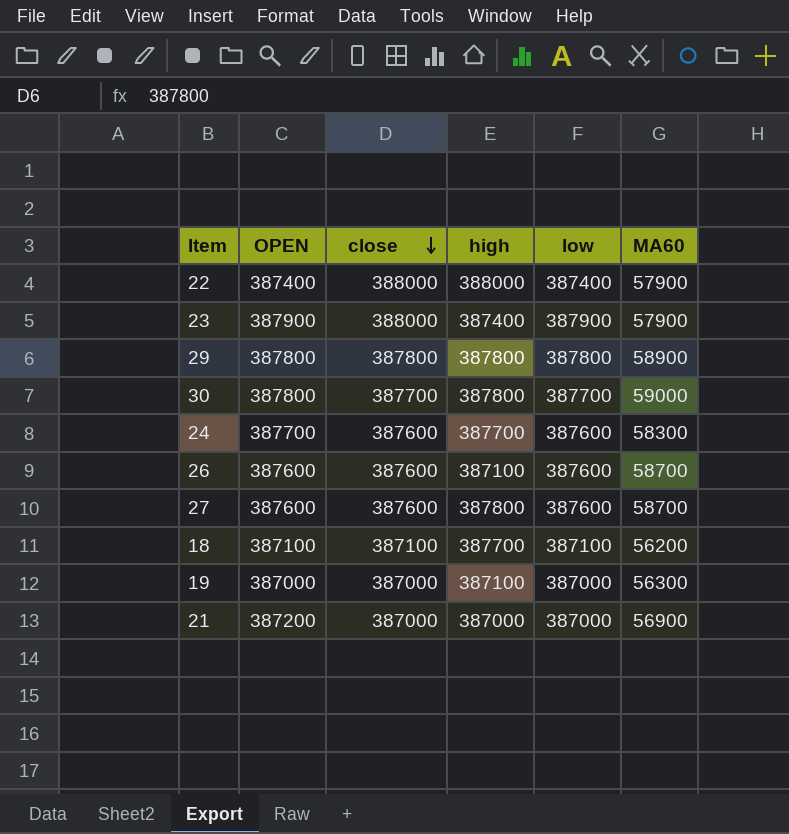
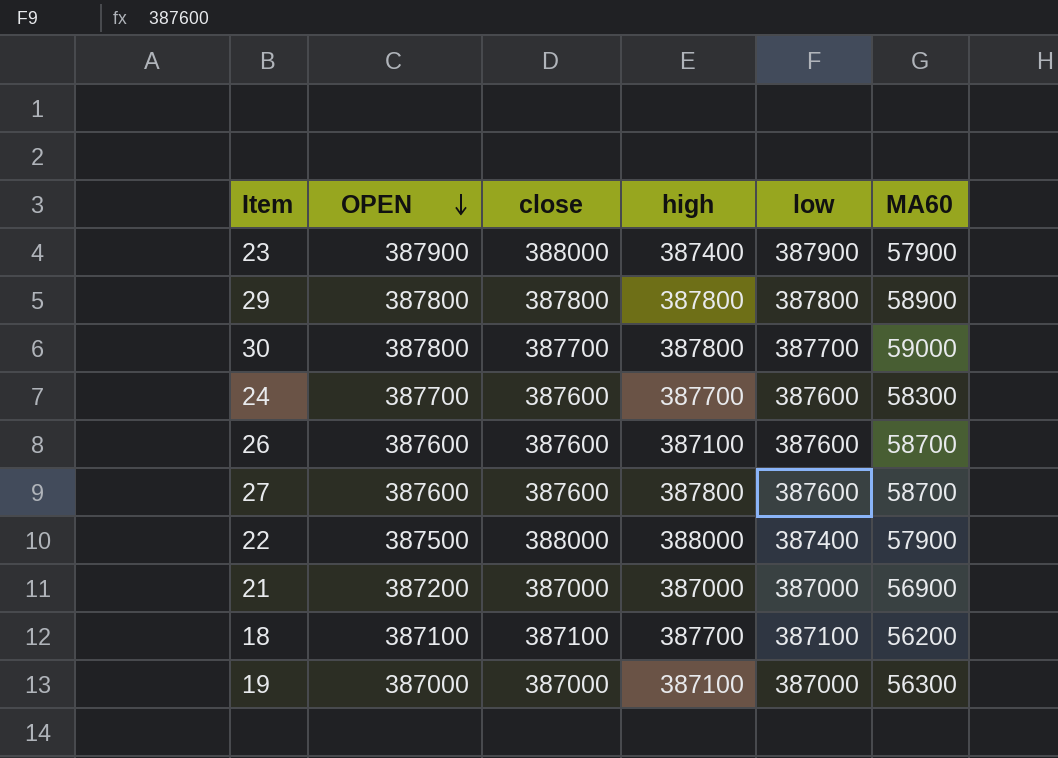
row order: close descending -> OPEN descending
22 | OPEN: 387400 -> 387500

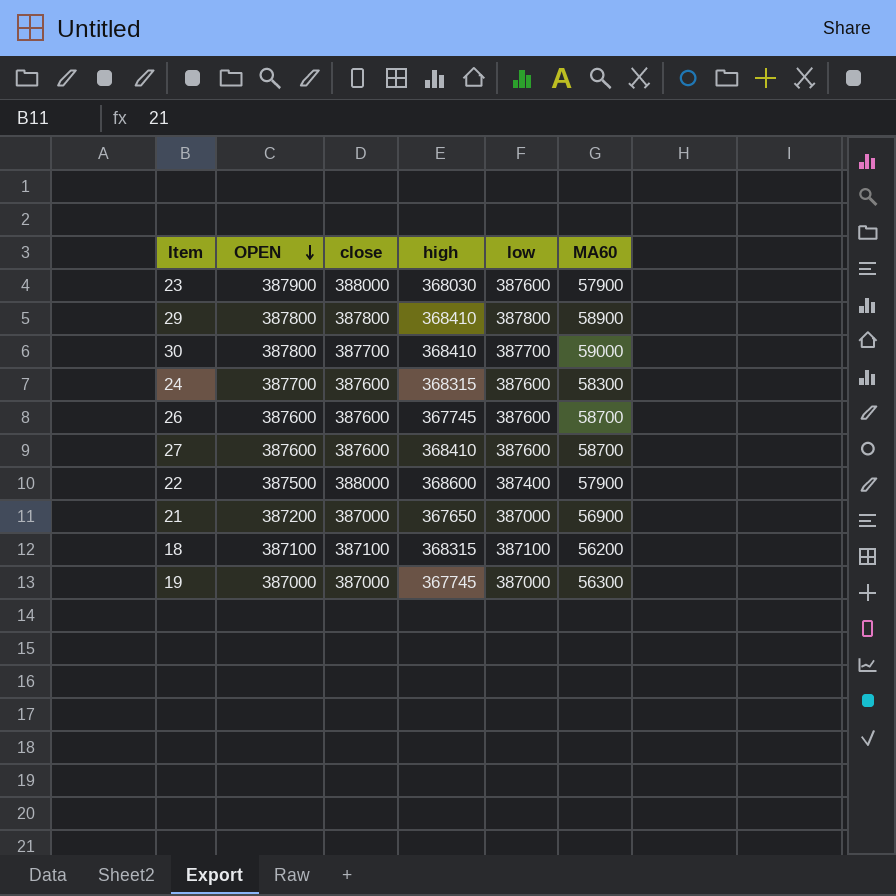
23 | high: 387400 -> 368030
23 | low: 387900 -> 387600
29 | high: 387800 -> 368410
30 | high: 387800 -> 368410
24 | high: 387700 -> 368315
26 | high: 387100 -> 367745
27 | high: 387800 -> 368410
22 | high: 388000 -> 368600
21 | high: 387000 -> 367650
18 | high: 387700 -> 368315
19 | high: 387100 -> 367745

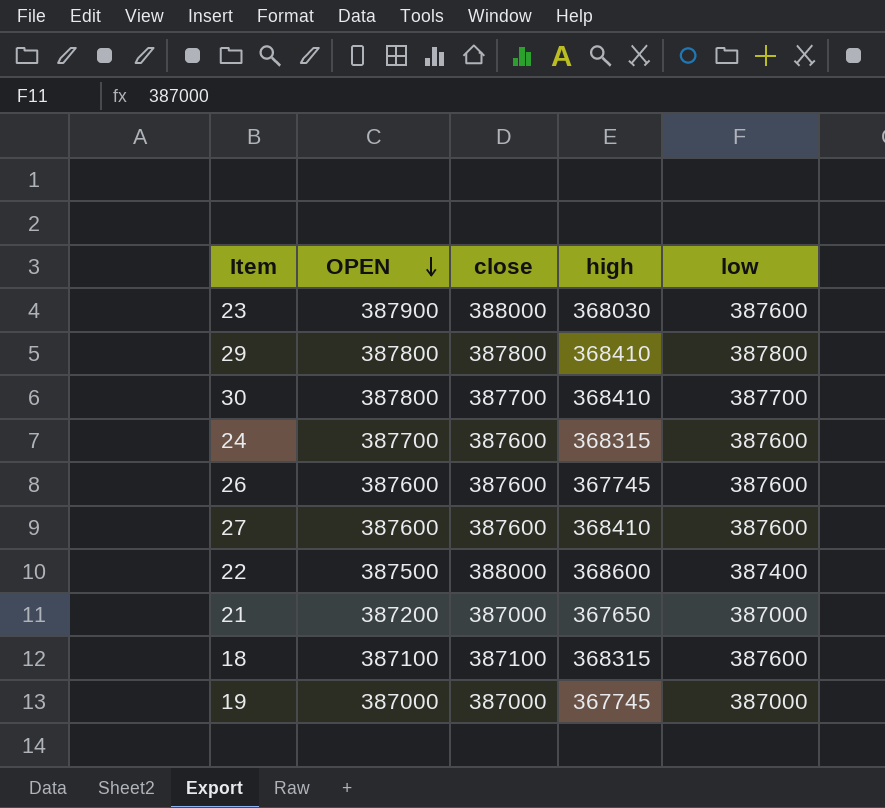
column MA60 | position: 6 -> none
18 | low: 387100 -> 387600

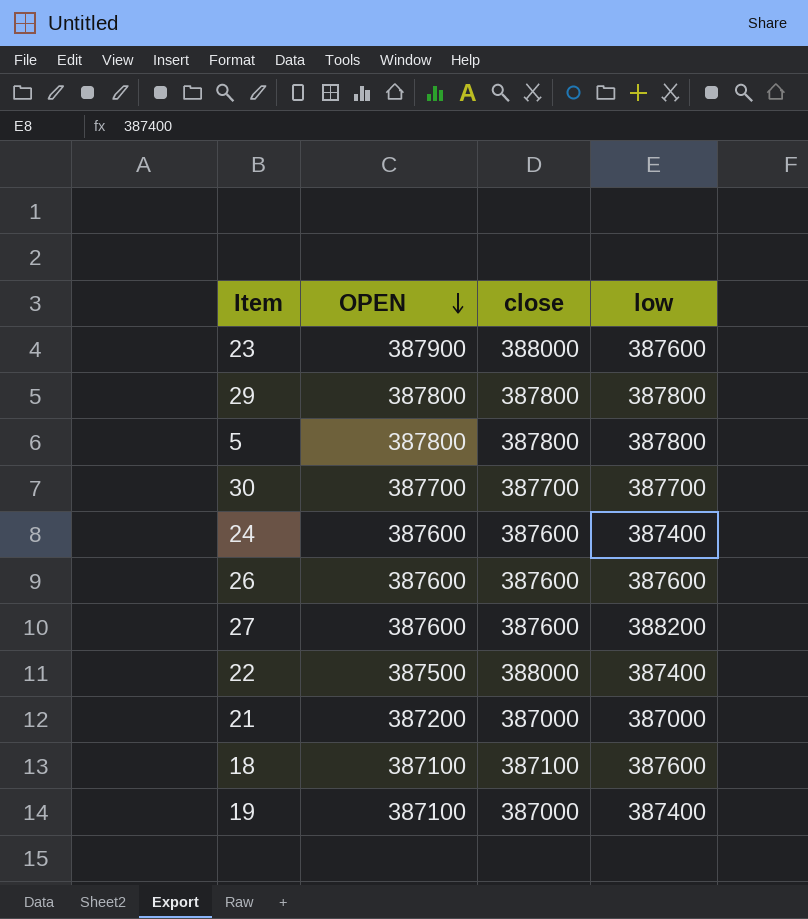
column high | position: 4 -> none
row 5: none -> 387800 | 387800 | 387800
30 | OPEN: 387800 -> 387700
24 | OPEN: 387700 -> 387600
24 | low: 387600 -> 387400
27 | low: 387600 -> 388200
19 | OPEN: 387000 -> 387100
19 | low: 387000 -> 387400

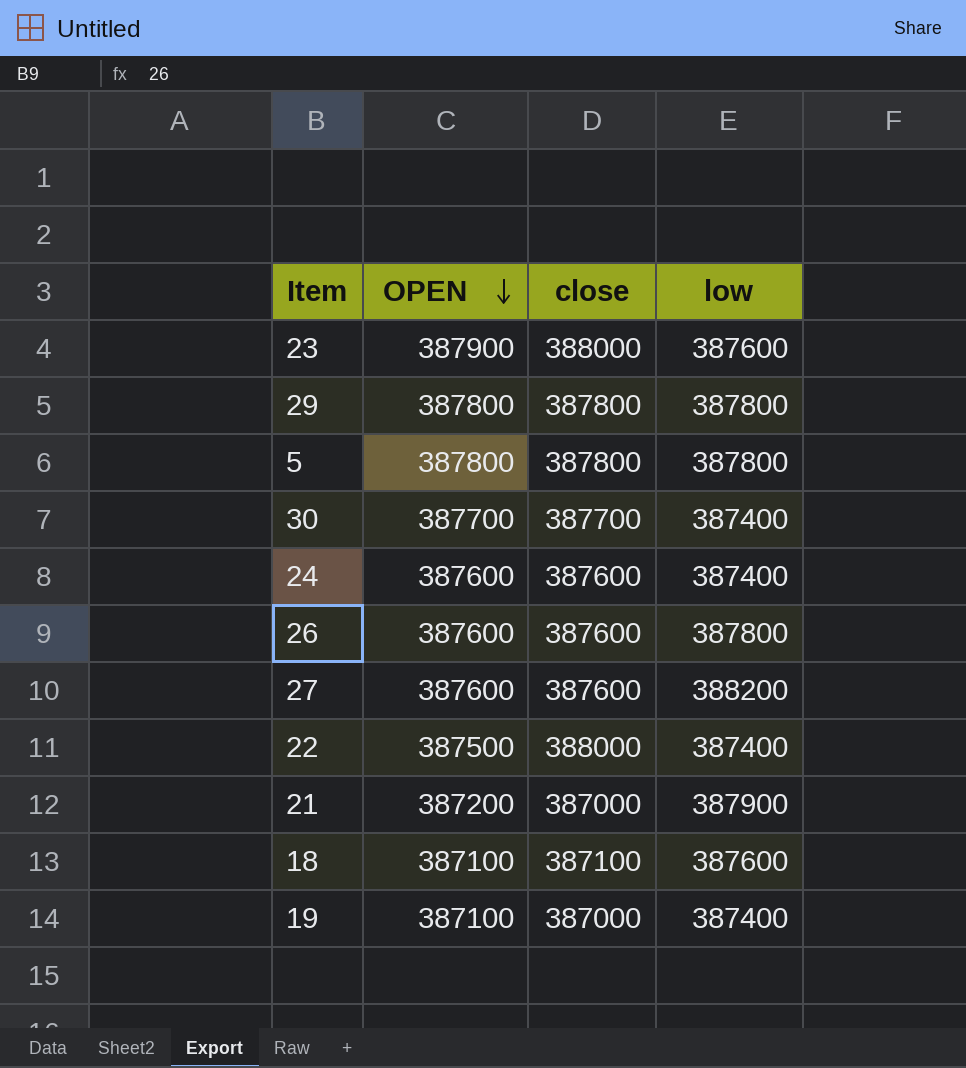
30 | low: 387700 -> 387400
26 | low: 387600 -> 387800
21 | low: 387000 -> 387900

